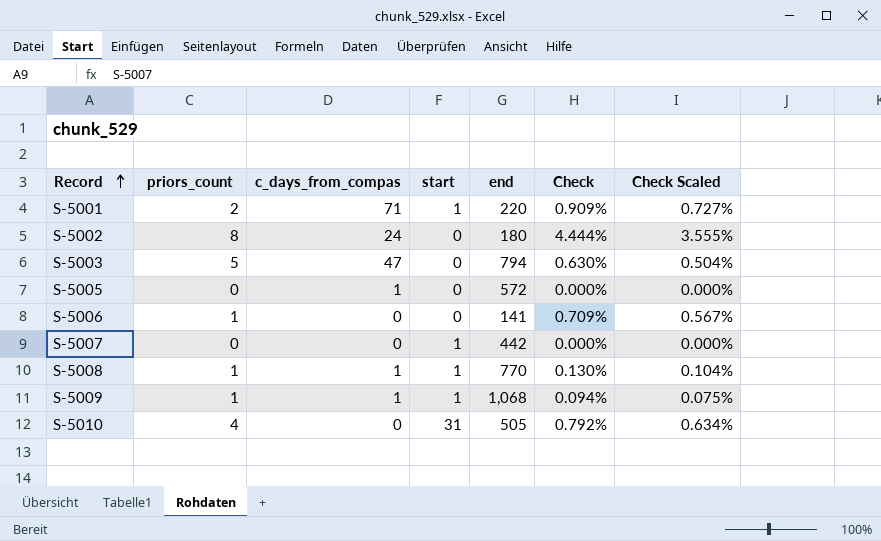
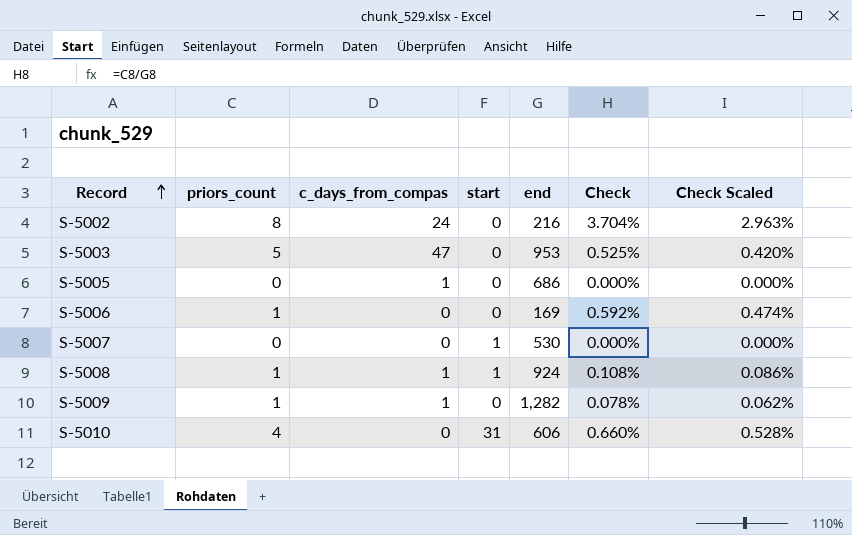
row S-5001: 2 | 71 | 1 | 220 | 0.909% | 0.727% -> none
S-5002 | end: 180 -> 216
S-5002 | Check: 4.444% -> 3.704%
S-5002 | Check Scaled: 3.555% -> 2.963%
S-5003 | end: 794 -> 953
S-5003 | Check: 0.630% -> 0.525%
S-5003 | Check Scaled: 0.504% -> 0.420%
S-5005 | end: 572 -> 686
S-5006 | end: 141 -> 169
S-5006 | Check: 0.709% -> 0.592%
S-5006 | Check Scaled: 0.567% -> 0.474%
S-5007 | end: 442 -> 530
S-5008 | end: 770 -> 924
S-5008 | Check: 0.130% -> 0.108%
S-5008 | Check Scaled: 0.104% -> 0.086%
S-5009 | start: 1 -> 0
S-5009 | end: 1,068 -> 1,282
S-5009 | Check: 0.094% -> 0.078%
S-5009 | Check Scaled: 0.075% -> 0.062%
S-5010 | end: 505 -> 606
S-5010 | Check: 0.792% -> 0.660%
S-5010 | Check Scaled: 0.634% -> 0.528%

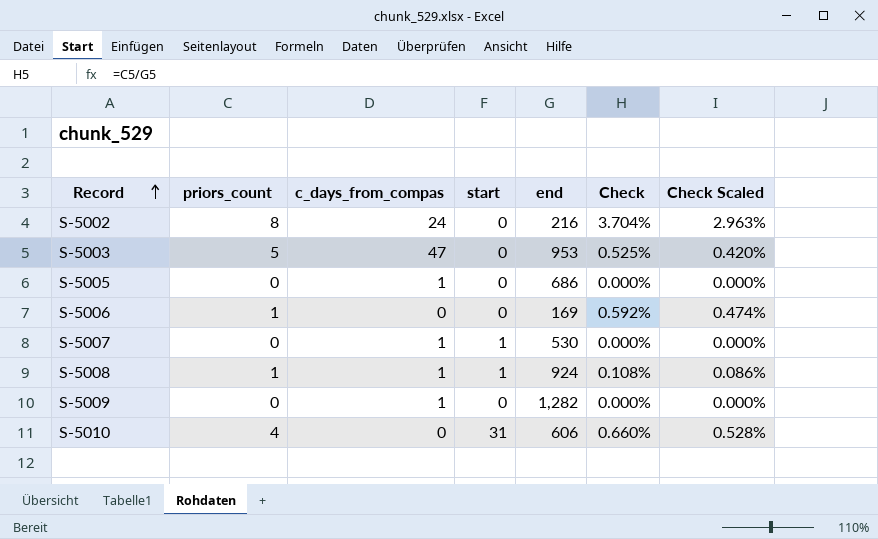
S-5007 | c_days_from_compas: 0 -> 1
S-5009 | priors_count: 1 -> 0
S-5009 | Check: 0.078% -> 0.000%
S-5009 | Check Scaled: 0.062% -> 0.000%

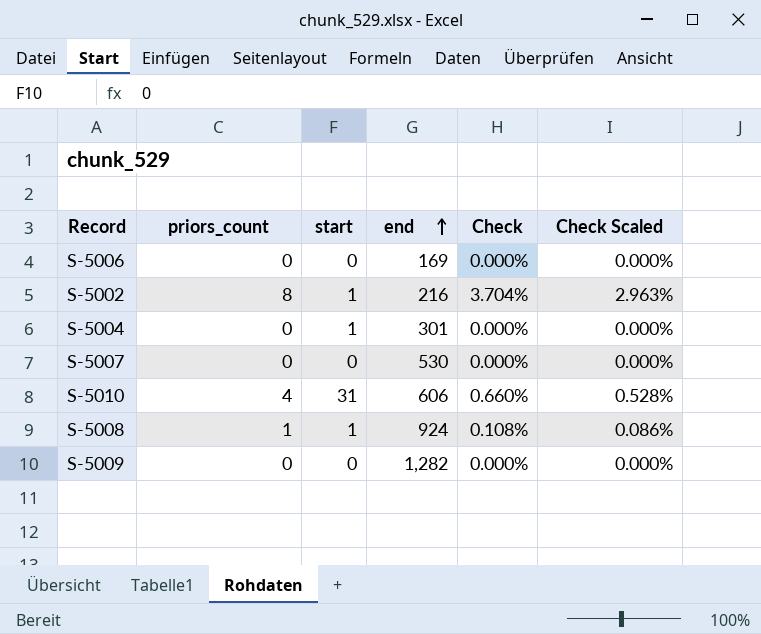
row order: Record ascending -> end ascending
column c_days_from_compas | position: 3 -> none
row S-5003: 5 | 47 | 0 | 953 | 0.525% | 0.420% -> none
row S-5005: 0 | 1 | 0 | 686 | 0.000% | 0.000% -> none
S-5006 | priors_count: 1 -> 0
S-5006 | Check: 0.592% -> 0.000%
S-5006 | Check Scaled: 0.474% -> 0.000%
S-5002 | start: 0 -> 1
row S-5004: none -> 0 | 1 | 301 | 0.000% | 0.000%
S-5007 | start: 1 -> 0

